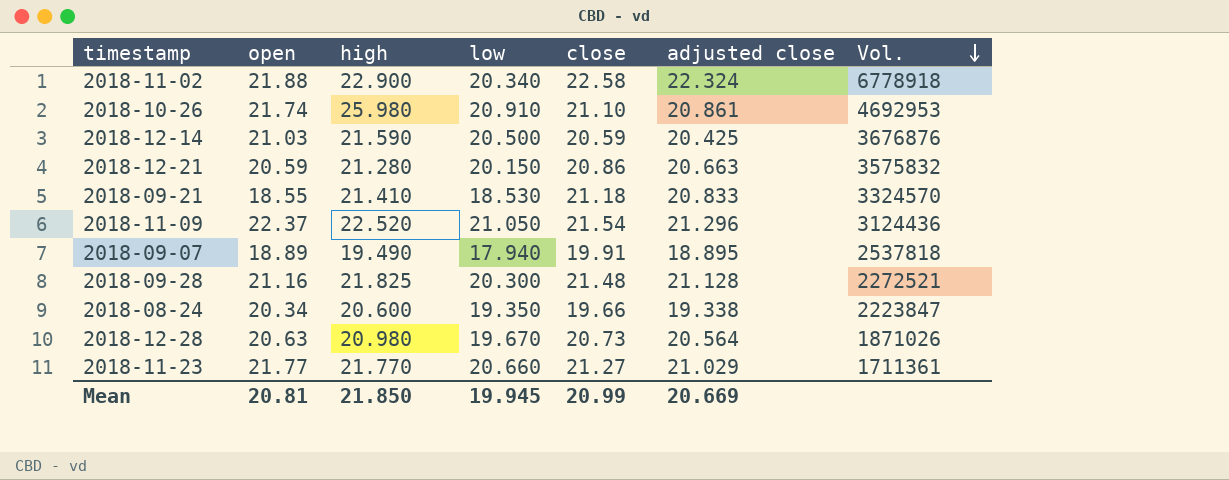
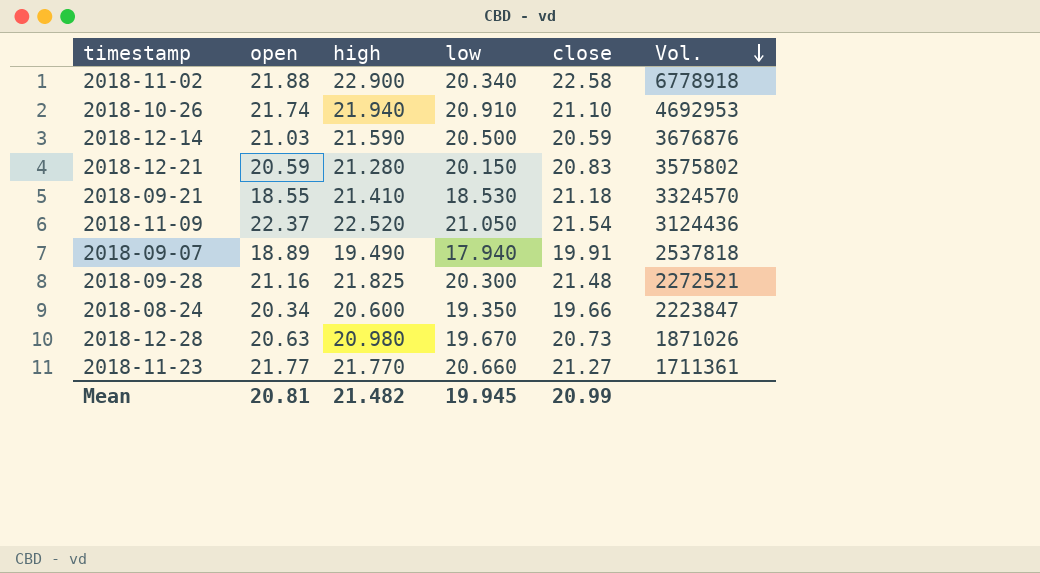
column adjusted close | position: 6 -> none
2018-10-26 | high: 25.980 -> 21.940
2018-12-21 | close: 20.86 -> 20.83
2018-12-21 | Vol.: 3575832 -> 3575802
Mean | high: 21.850 -> 21.482

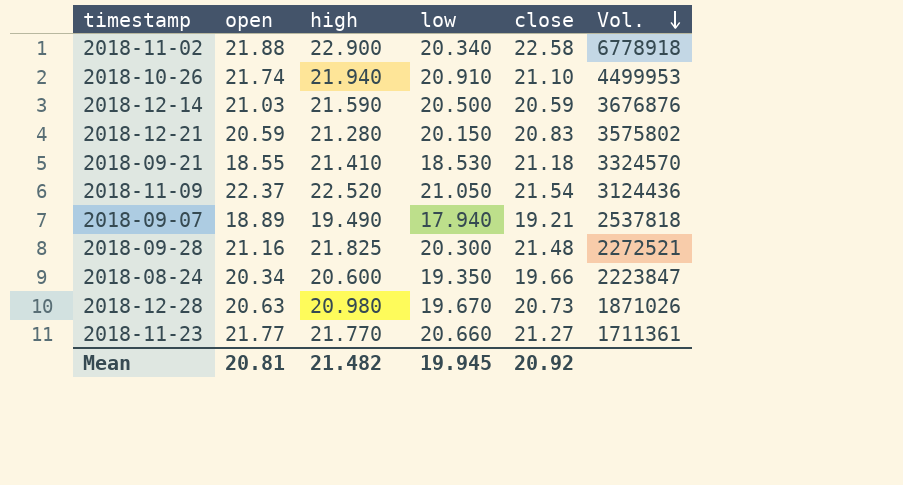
2018-10-26 | Vol.: 4692953 -> 4499953
2018-09-07 | close: 19.91 -> 19.21
Mean | close: 20.99 -> 20.92

